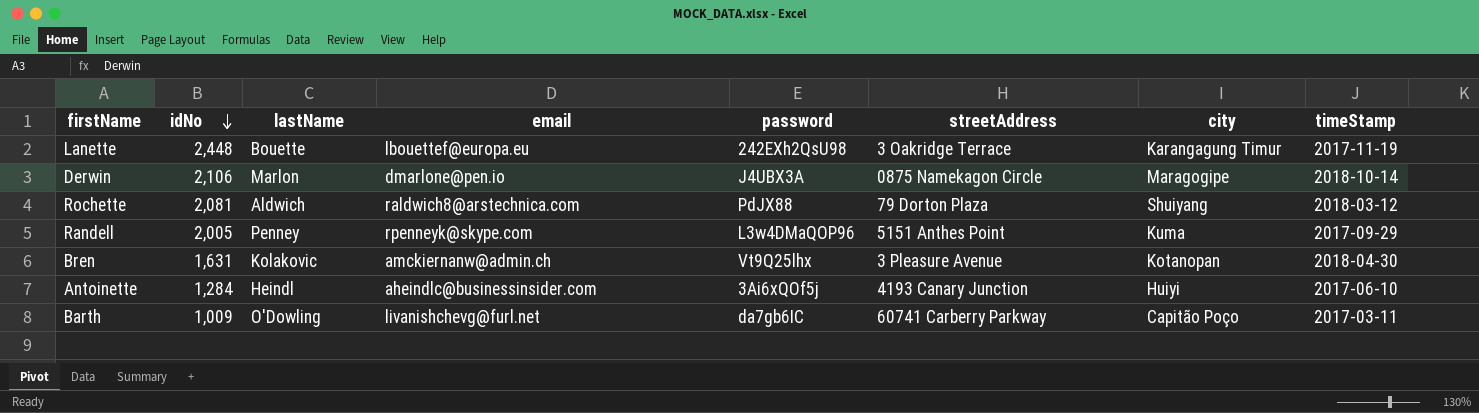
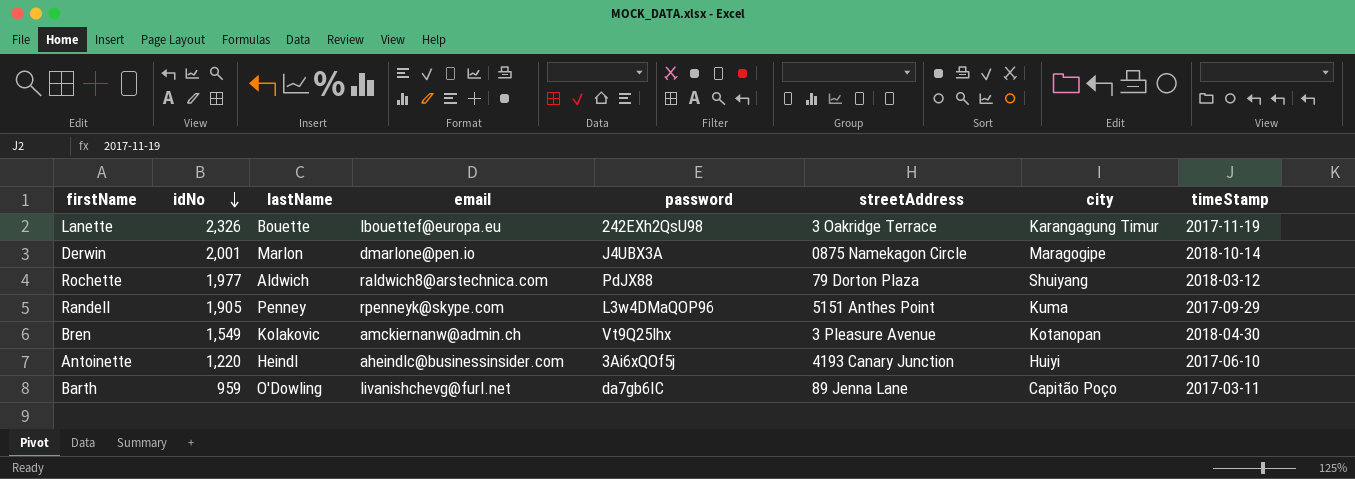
Lanette | idNo: 2,448 -> 2,326
Derwin | idNo: 2,106 -> 2,001
Rochette | idNo: 2,081 -> 1,977
Randell | idNo: 2,005 -> 1,905
Bren | idNo: 1,631 -> 1,549
Antoinette | idNo: 1,284 -> 1,220
Barth | idNo: 1,009 -> 959
Barth | streetAddress: 60741 Carberry Parkway -> 89 Jenna Lane

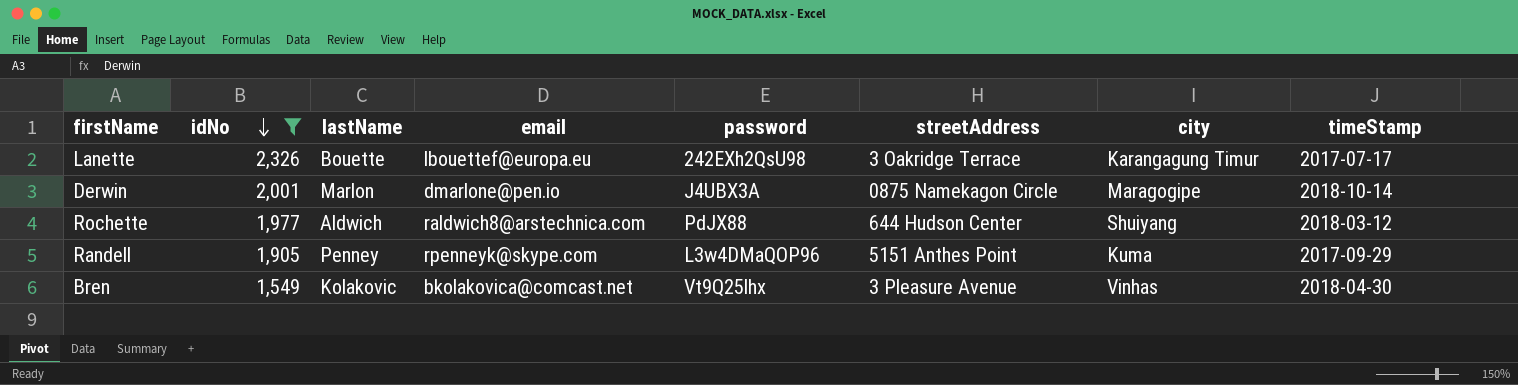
filter: none -> idNo >= 1,549
Lanette | timeStamp: 2017-11-19 -> 2017-07-17
Rochette | streetAddress: 79 Dorton Plaza -> 644 Hudson Center
Bren | email: amckiernanw@admin.ch -> bkolakovica@comcast.net
Bren | city: Kotanopan -> Vinhas

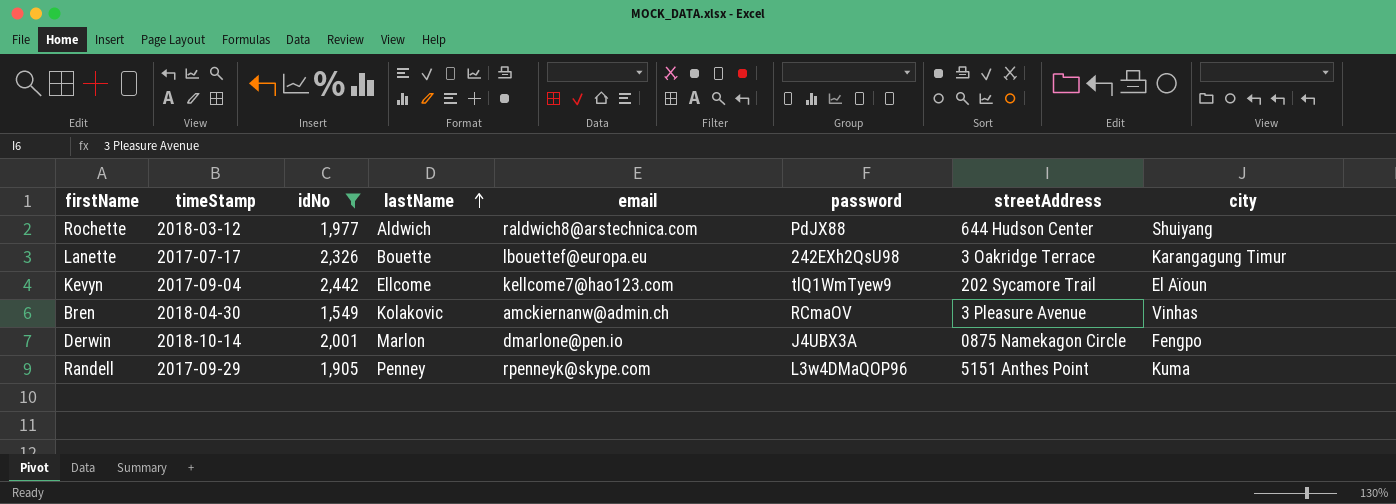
row order: idNo descending -> lastName ascending
column timeStamp | position: 8 -> 2
row Kevyn: none -> 2017-09-04 | 2,442 | Ellcome | kellcome7@hao123.com | tlQ1WmTyew9 | 202 Sycamore Trail | El Aïoun
Bren | email: bkolakovica@comcast.net -> amckiernanw@admin.ch
Bren | password: Vt9Q25lhx -> RCmaOV
Derwin | city: Maragogipe -> Fengpo

